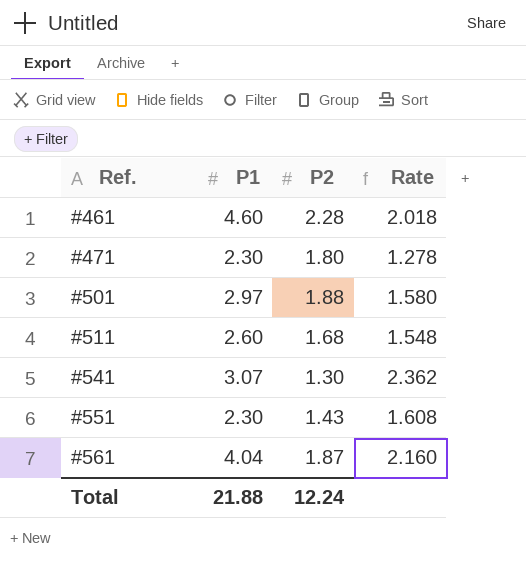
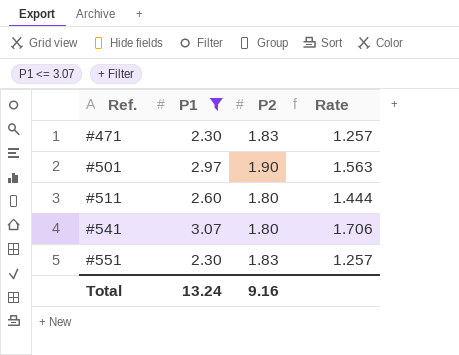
filter: none -> P1 <= 3.07
#471 | P2: 1.80 -> 1.83
#471 | Rate: 1.278 -> 1.257
#501 | P2: 1.88 -> 1.90
#501 | Rate: 1.580 -> 1.563
#511 | P2: 1.68 -> 1.80
#511 | Rate: 1.548 -> 1.444
#541 | P2: 1.30 -> 1.80
#541 | Rate: 2.362 -> 1.706
#551 | P2: 1.43 -> 1.83
#551 | Rate: 1.608 -> 1.257
Total | P1: 21.88 -> 13.24
Total | P2: 12.24 -> 9.16

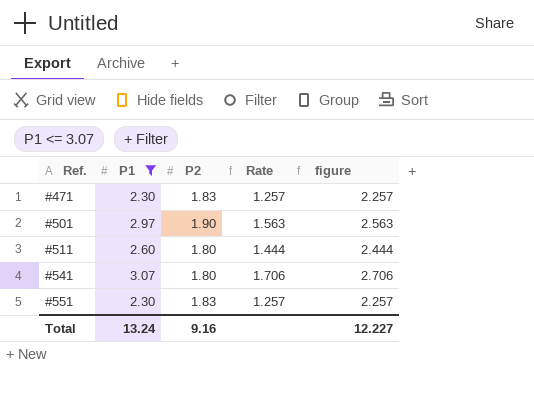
column figure | formula: none -> [Rate] + 1

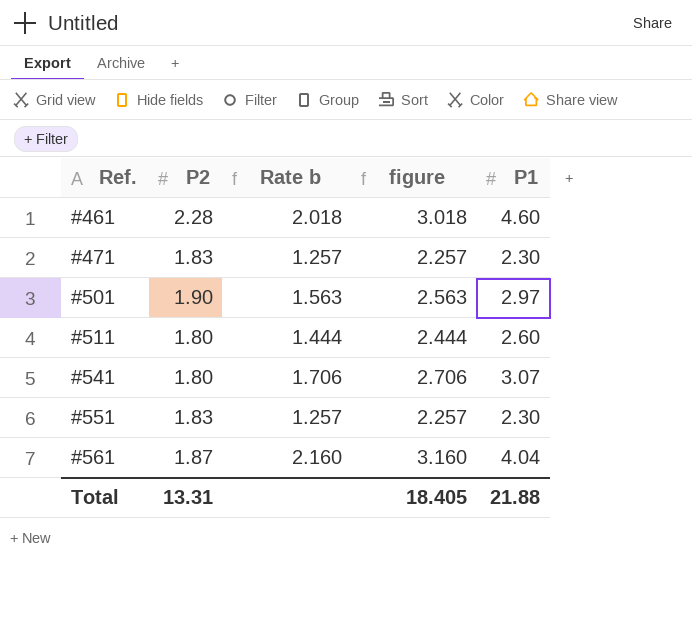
filter: P1 <= 3.07 -> none
column name: Rate -> Rate b
column P1 | position: 2 -> 5
Total | P2: 9.16 -> 13.31
Total | figure: 12.227 -> 18.405
Total | P1: 13.24 -> 21.88

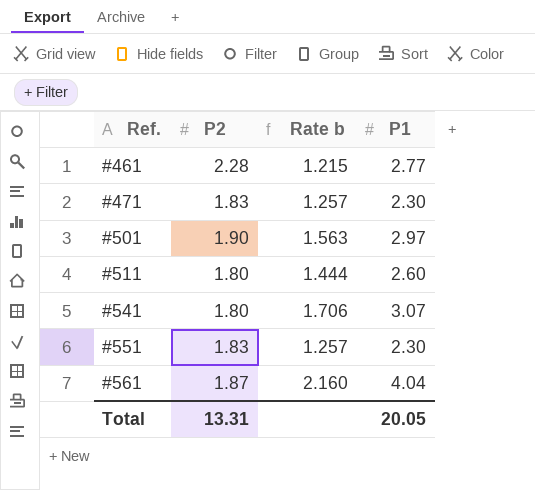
column figure | formula: [Rate b] + 1 -> none
#461 | Rate b: 2.018 -> 1.215
#461 | P1: 4.60 -> 2.77
Total | P1: 21.88 -> 20.05

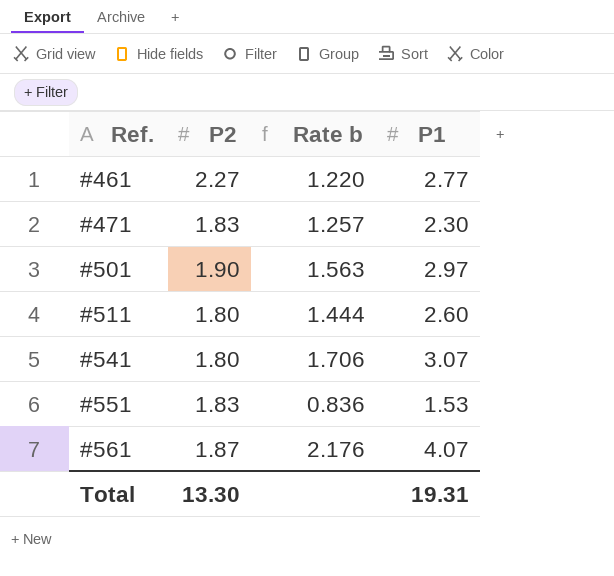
#461 | P2: 2.28 -> 2.27
#461 | Rate b: 1.215 -> 1.220
#551 | Rate b: 1.257 -> 0.836
#551 | P1: 2.30 -> 1.53
#561 | Rate b: 2.160 -> 2.176
#561 | P1: 4.04 -> 4.07
Total | P2: 13.31 -> 13.30
Total | P1: 20.05 -> 19.31

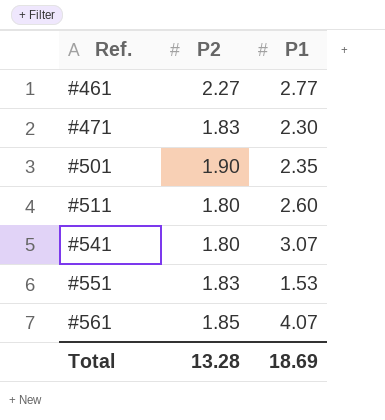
column Rate b | formula: [P1] / [P2] -> none
#501 | P1: 2.97 -> 2.35
#561 | P2: 1.87 -> 1.85
Total | P2: 13.30 -> 13.28
Total | P1: 19.31 -> 18.69

